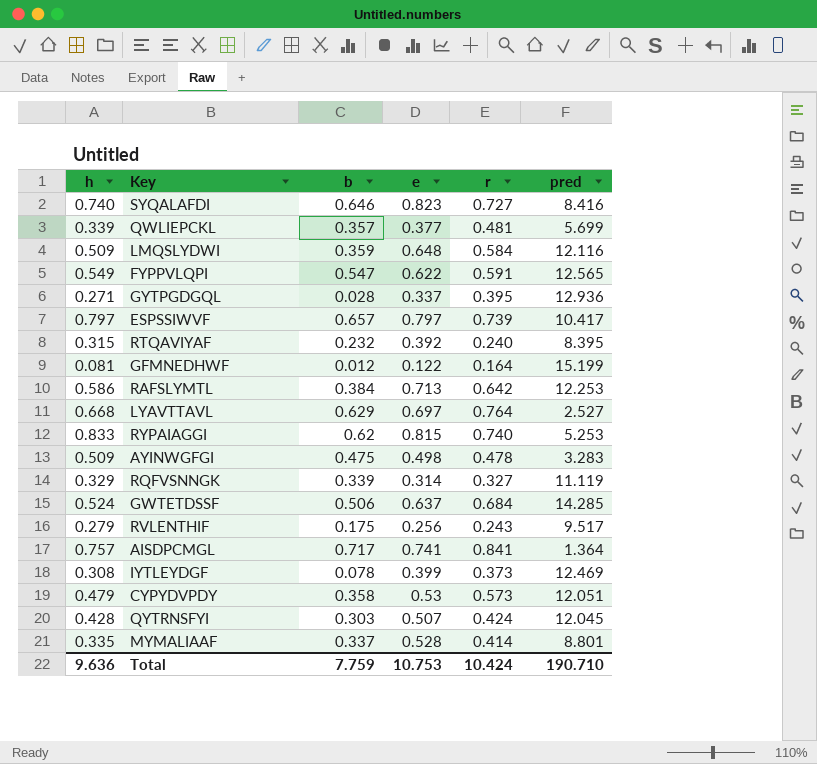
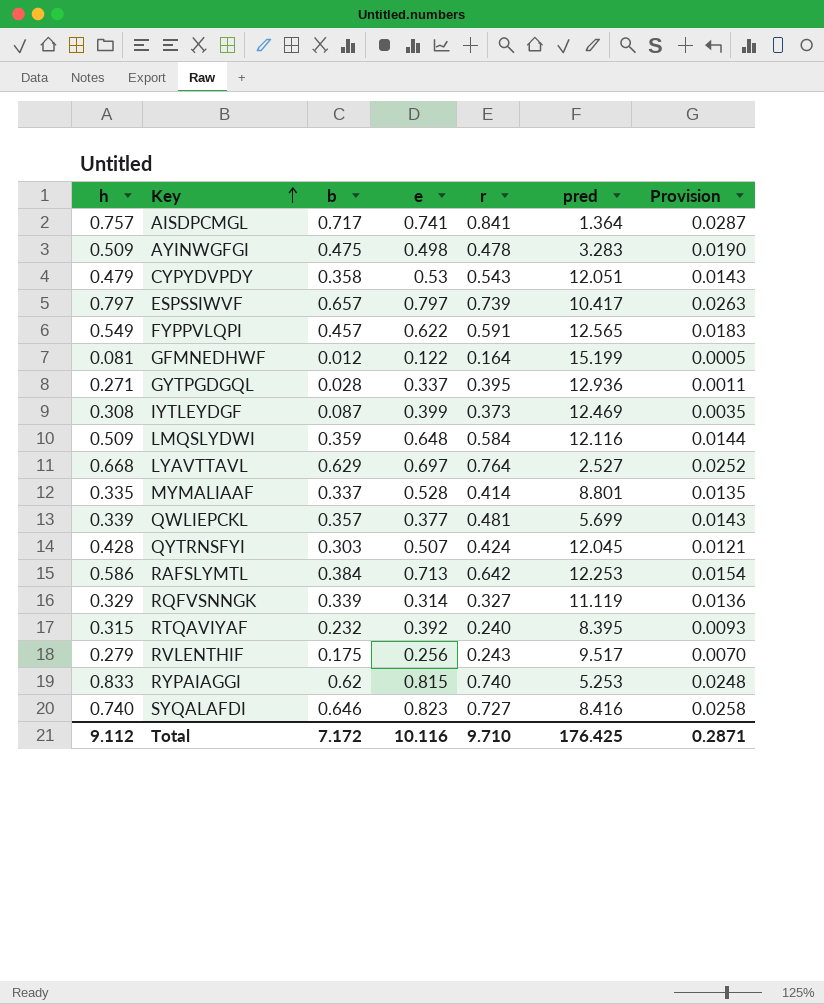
row order: none -> Key ascending
column Provision | formula: none -> [b] * 0.04
row GWTETDSSF: 0.524 | 0.506 | 0.637 | 0.684 | 14.285 -> none
CYPYDVPDY | r: 0.573 -> 0.543
FYPPVLQPI | b: 0.547 -> 0.457
IYTLEYDGF | b: 0.078 -> 0.087
Total | h: 9.636 -> 9.112
Total | b: 7.759 -> 7.172
Total | e: 10.753 -> 10.116
Total | r: 10.424 -> 9.710
Total | pred: 190.710 -> 176.425

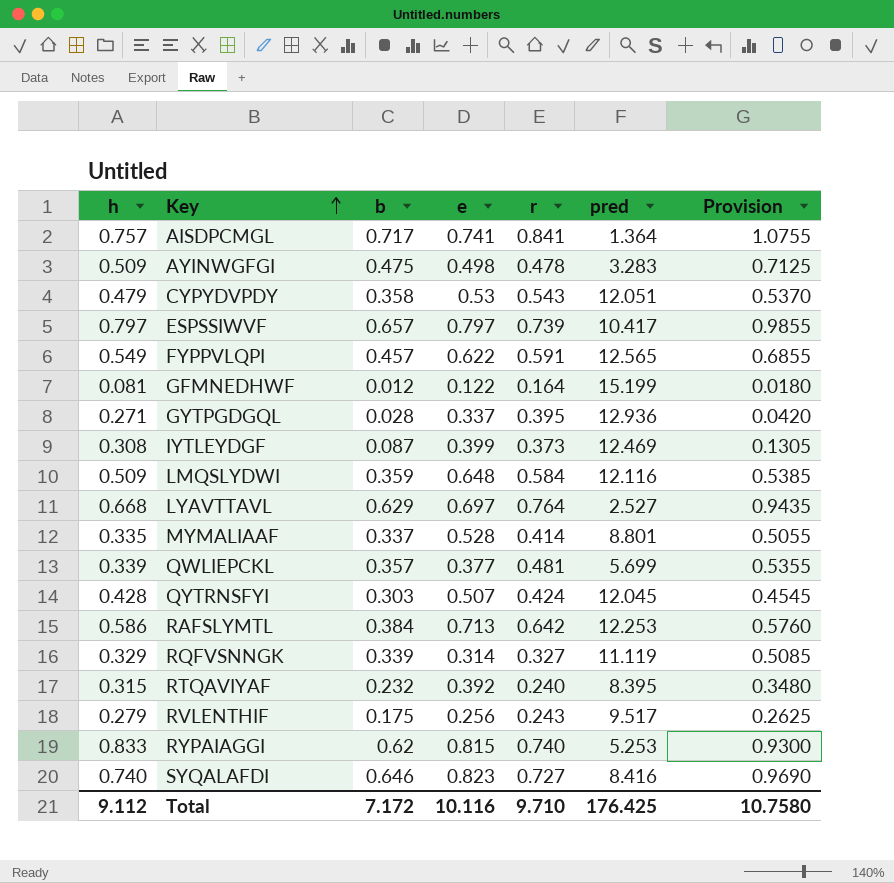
column Provision | formula: [b] * 0.04 -> [b] * 1.5
Total | Provision: 0.2871 -> 10.7580

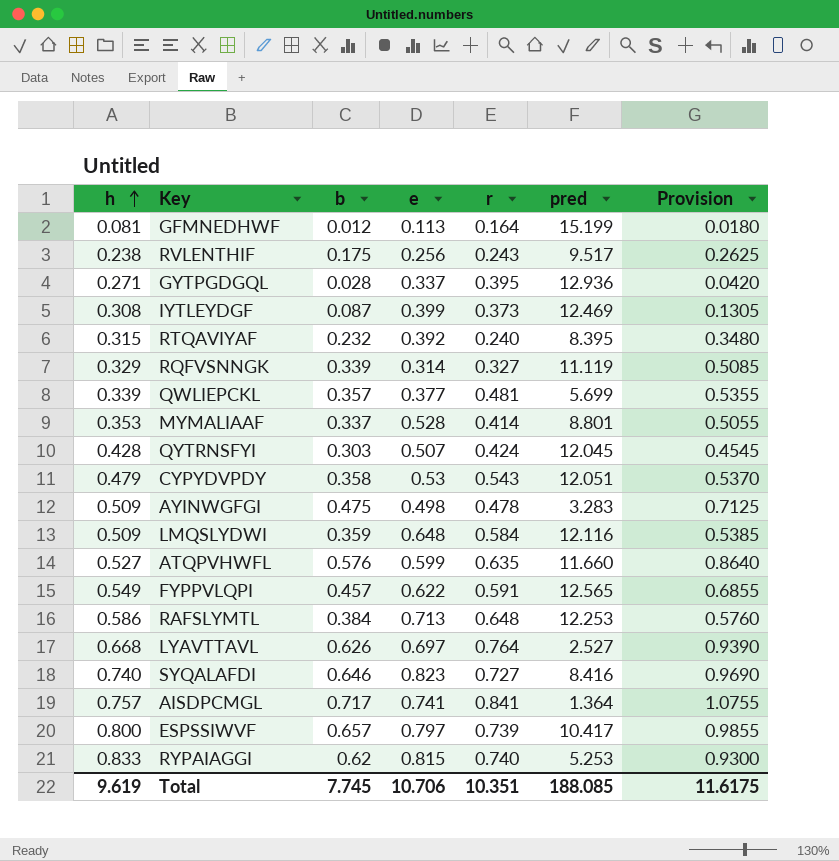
row order: Key ascending -> h ascending
GFMNEDHWF | e: 0.122 -> 0.113
RVLENTHIF | h: 0.279 -> 0.238
MYMALIAAF | h: 0.335 -> 0.353
row ATQPVHWFL: none -> 0.527 | 0.576 | 0.599 | 0.635 | 11.660 | 0.8640
RAFSLYMTL | r: 0.642 -> 0.648
LYAVTTAVL | b: 0.629 -> 0.626
LYAVTTAVL | Provision: 0.9435 -> 0.9390
ESPSSIWVF | h: 0.797 -> 0.800
Total | h: 9.112 -> 9.619
Total | b: 7.172 -> 7.745
Total | e: 10.116 -> 10.706
Total | r: 9.710 -> 10.351
Total | pred: 176.425 -> 188.085
Total | Provision: 10.7580 -> 11.6175

